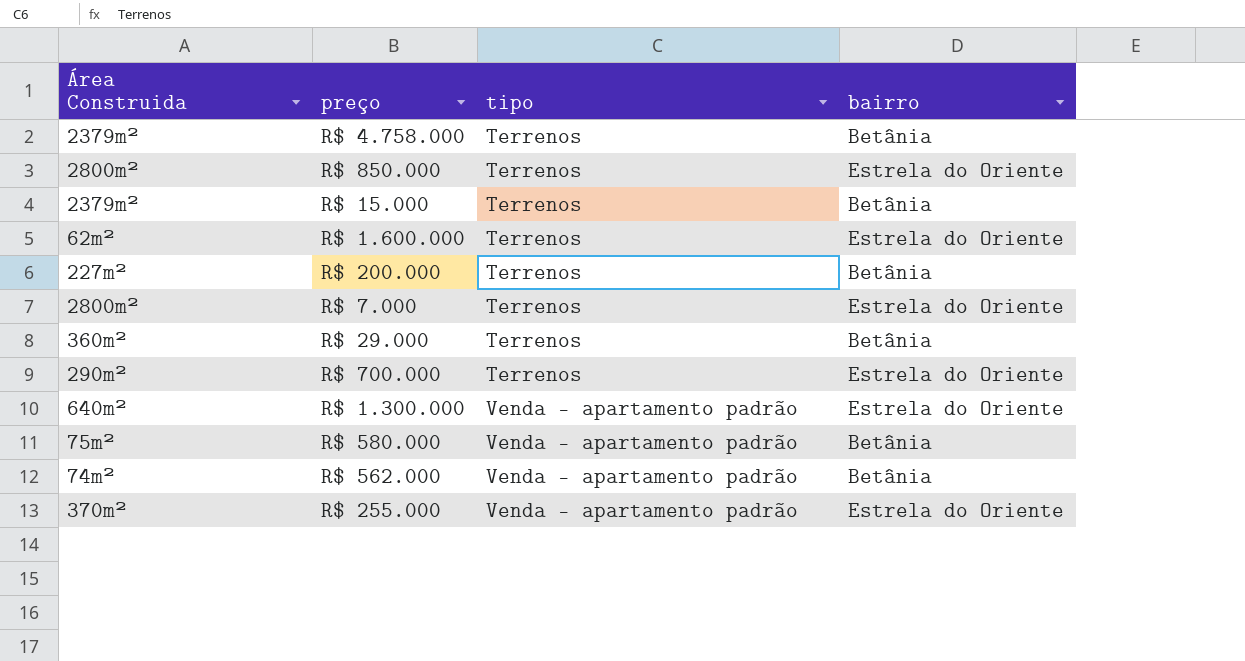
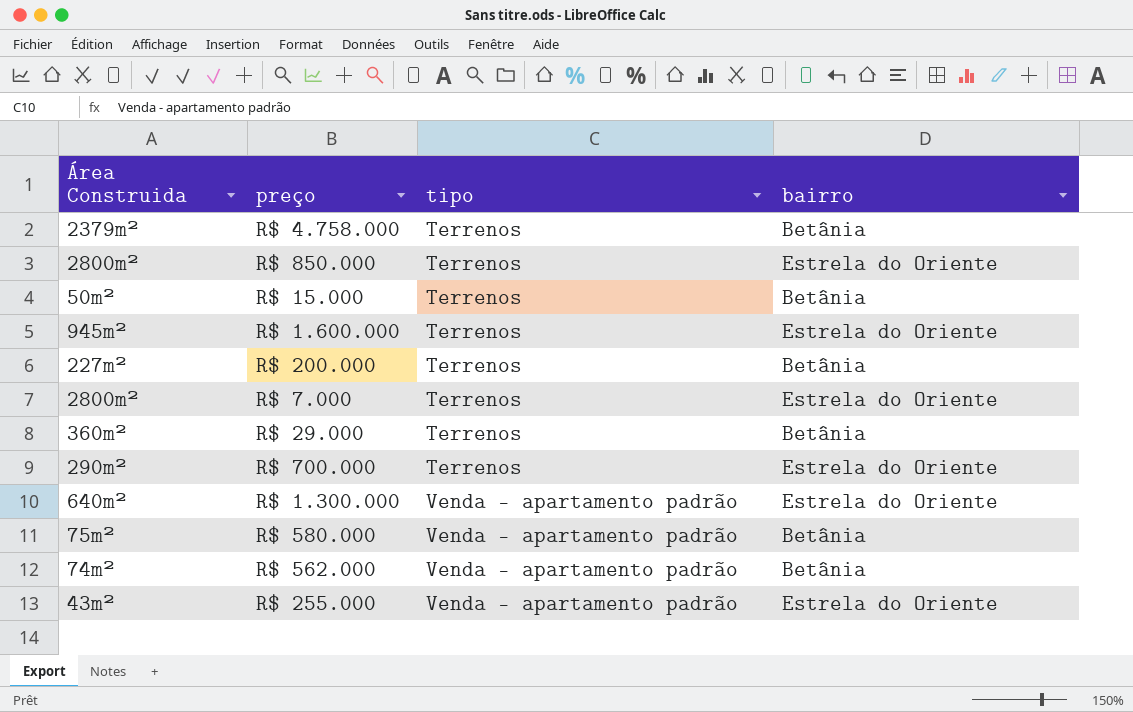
R$ 15.000 | Área Construida: 2379m² -> 50m²
R$ 1.600.000 | Área Construida: 62m² -> 945m²
R$ 255.000 | Área Construida: 370m² -> 43m²

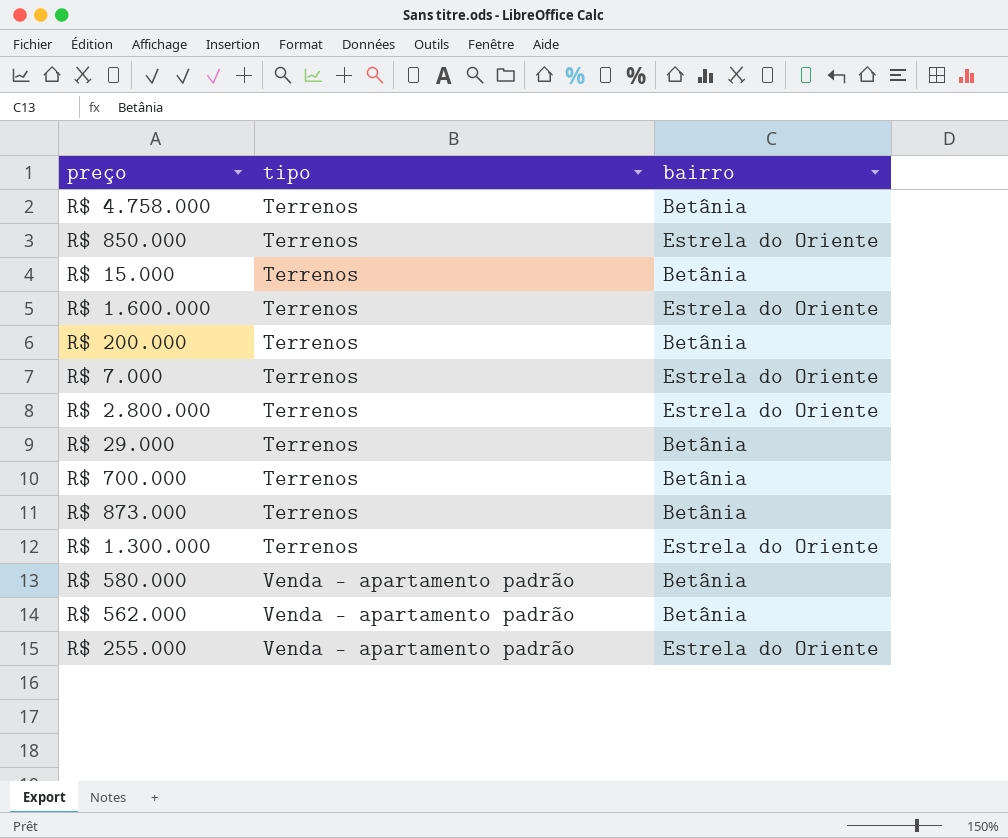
column Área Construida | position: 1 -> none
row R$ 2.800.000: none -> Terrenos | Estrela do Oriente
R$ 700.000 | bairro: Estrela do Oriente -> Betânia
row R$ 873.000: none -> Terrenos | Betânia
R$ 1.300.000 | tipo: Venda - apartamento padrão -> Terrenos

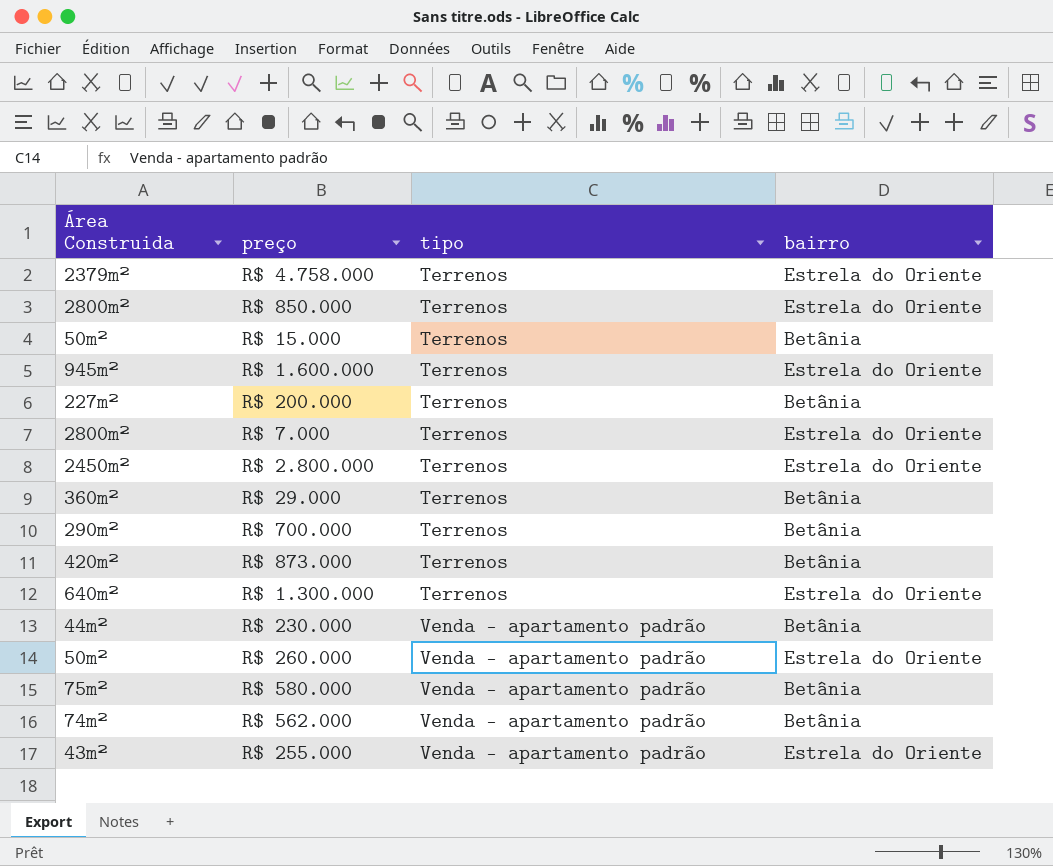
column Área Construida | position: none -> 1
R$ 4.758.000 | bairro: Betânia -> Estrela do Oriente
row R$ 230.000: none -> 44m² | Venda - apartamento padrão | Betânia
row R$ 260.000: none -> 50m² | Venda - apartamento padrão | Estrela do Oriente

